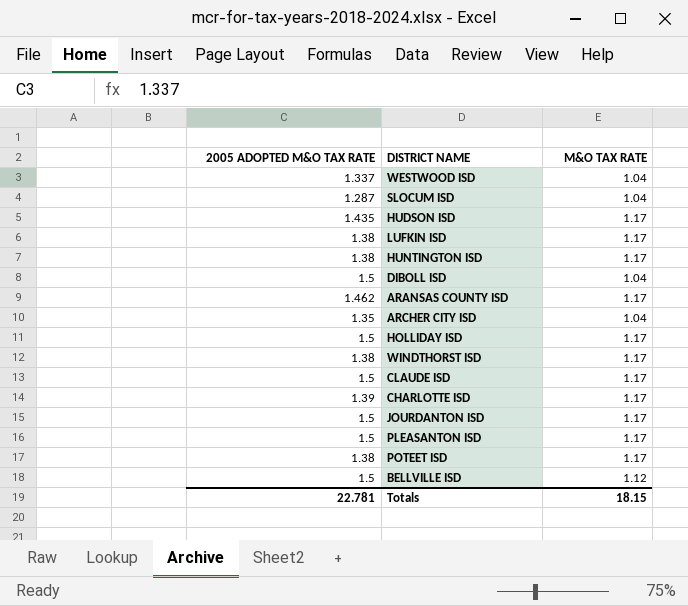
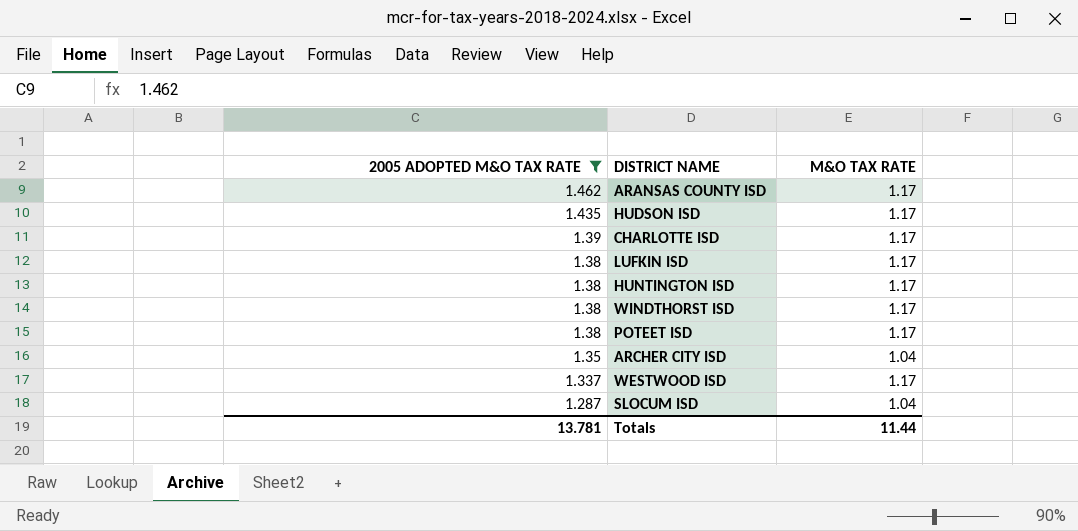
filter: none -> 2005 ADOPTED M&O TAX RATE != 1.5
row order: none -> 2005 ADOPTED M&O TAX RATE descending
WESTWOOD ISD | M&O TAX RATE: 1.04 -> 1.17
Totals | 2005 ADOPTED M&O TAX RATE: 22.781 -> 13.781
Totals | M&O TAX RATE: 18.15 -> 11.44

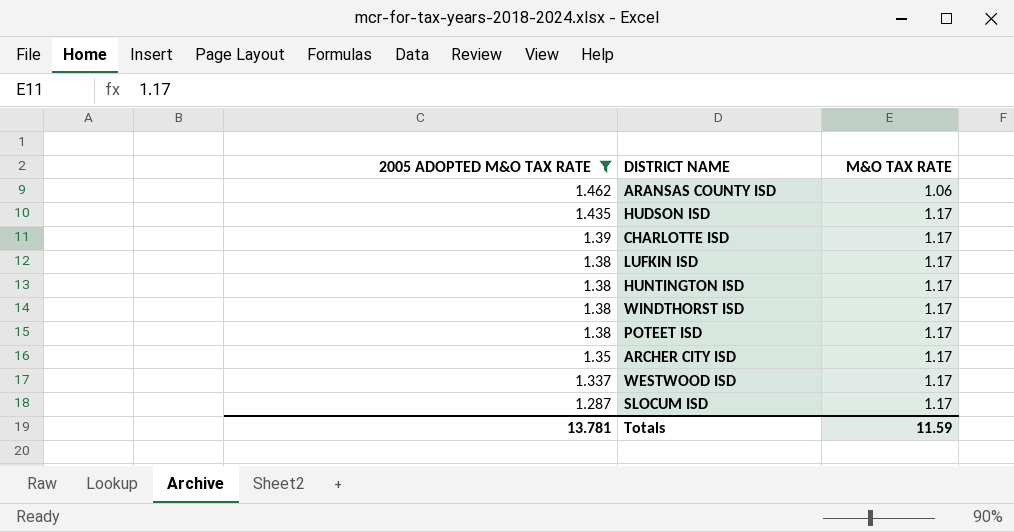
ARANSAS COUNTY ISD | M&O TAX RATE: 1.17 -> 1.06
ARCHER CITY ISD | M&O TAX RATE: 1.04 -> 1.17
SLOCUM ISD | M&O TAX RATE: 1.04 -> 1.17
Totals | M&O TAX RATE: 11.44 -> 11.59

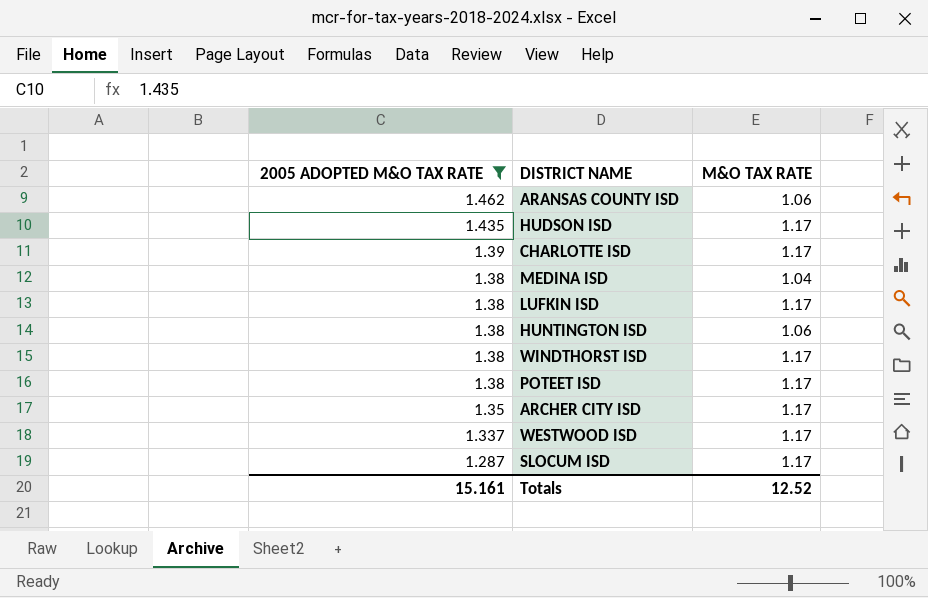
row MEDINA ISD: none -> 1.38 | 1.04
HUNTINGTON ISD | M&O TAX RATE: 1.17 -> 1.06
Totals | 2005 ADOPTED M&O TAX RATE: 13.781 -> 15.161
Totals | M&O TAX RATE: 11.59 -> 12.52

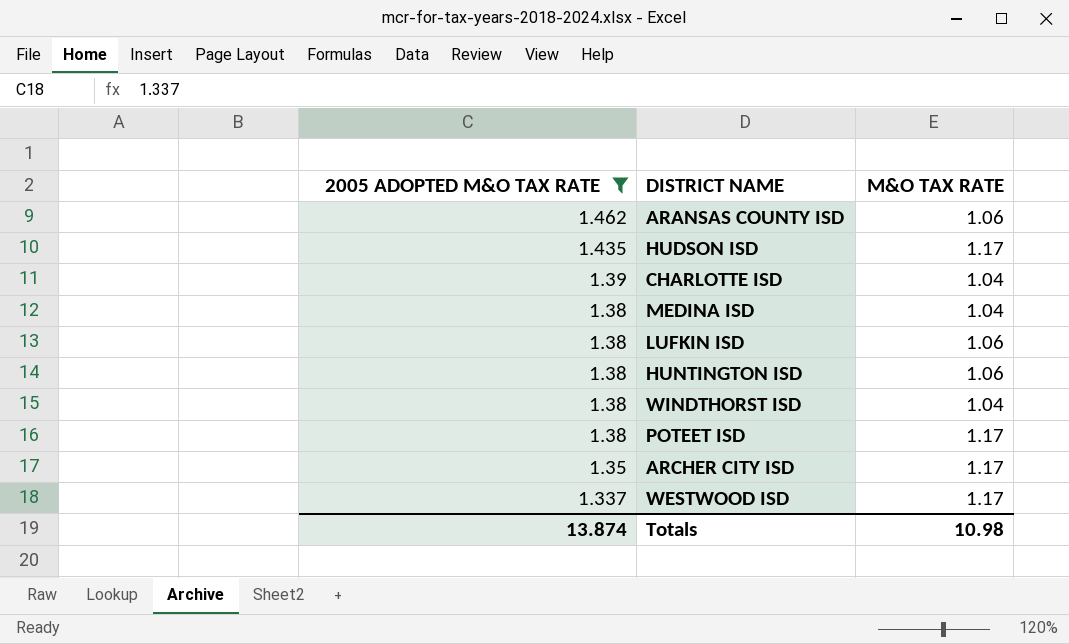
row SLOCUM ISD: 1.287 | 1.17 -> none
CHARLOTTE ISD | M&O TAX RATE: 1.17 -> 1.04
LUFKIN ISD | M&O TAX RATE: 1.17 -> 1.06
WINDTHORST ISD | M&O TAX RATE: 1.17 -> 1.04
Totals | 2005 ADOPTED M&O TAX RATE: 15.161 -> 13.874
Totals | M&O TAX RATE: 12.52 -> 10.98

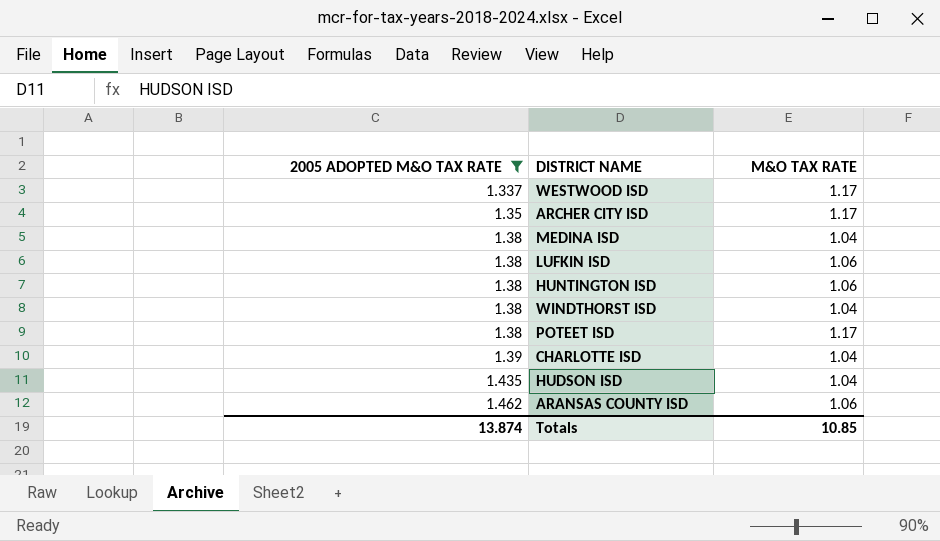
row order: 2005 ADOPTED M&O TAX RATE descending -> 2005 ADOPTED M&O TAX RATE ascending
HUDSON ISD | M&O TAX RATE: 1.17 -> 1.04
Totals | M&O TAX RATE: 10.98 -> 10.85

